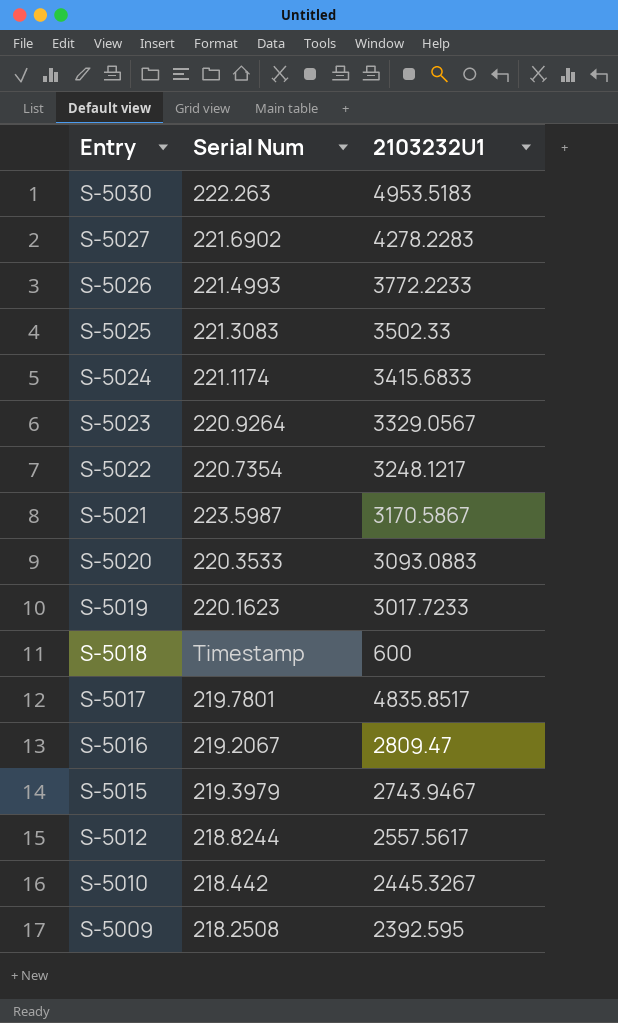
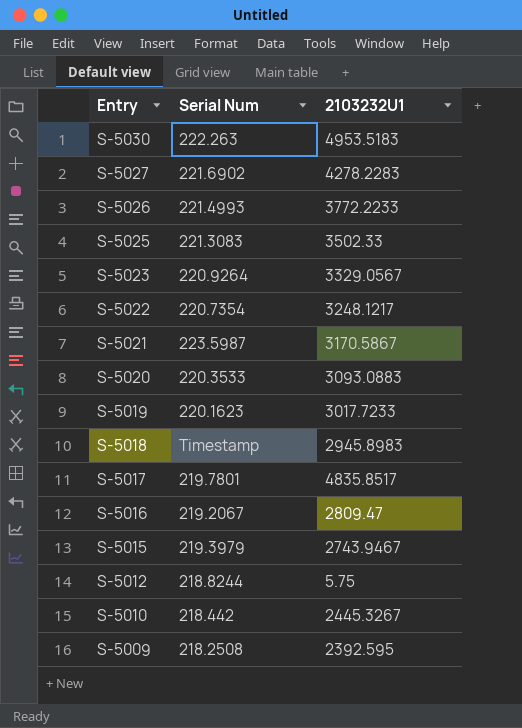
row S-5024: 221.1174 | 3415.6833 -> none
S-5018 | 2103232U1: 600 -> 2945.8983
S-5012 | 2103232U1: 2557.5617 -> 5.75

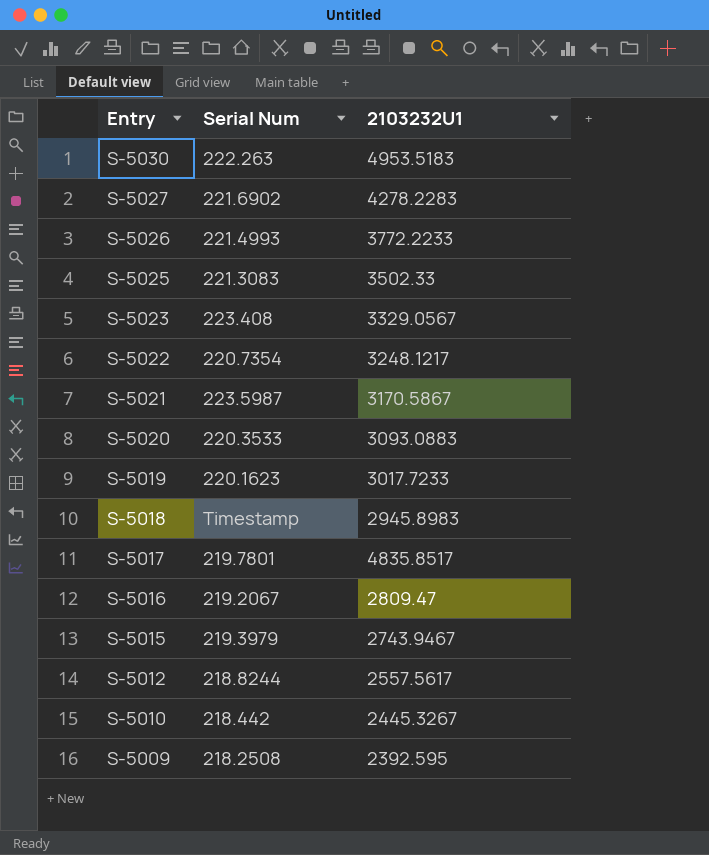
S-5023 | Serial Num: 220.9264 -> 223.408
S-5012 | 2103232U1: 5.75 -> 2557.5617

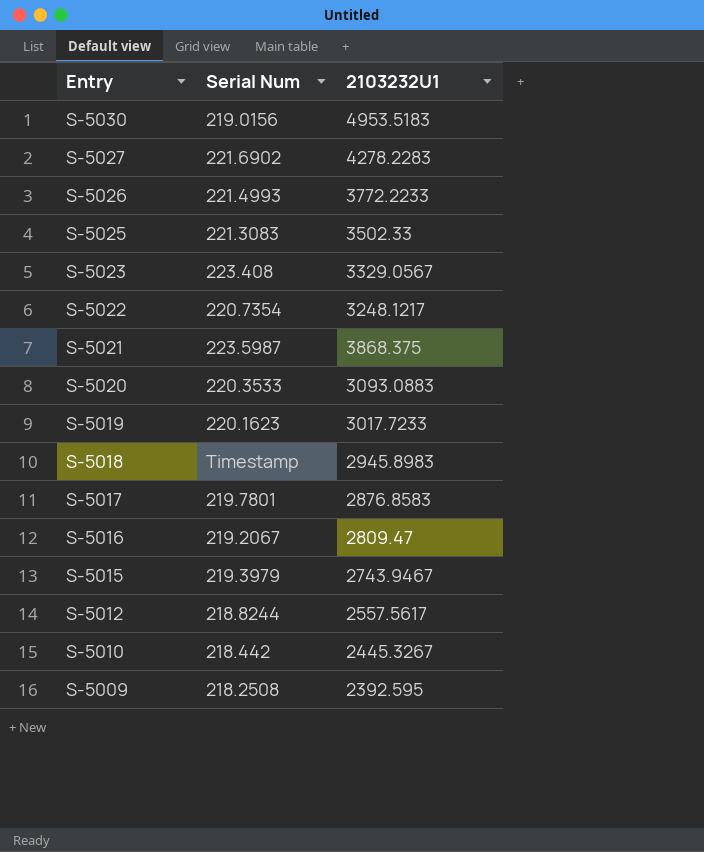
S-5030 | Serial Num: 222.263 -> 219.0156
S-5021 | 2103232U1: 3170.5867 -> 3868.375
S-5017 | 2103232U1: 4835.8517 -> 2876.8583

